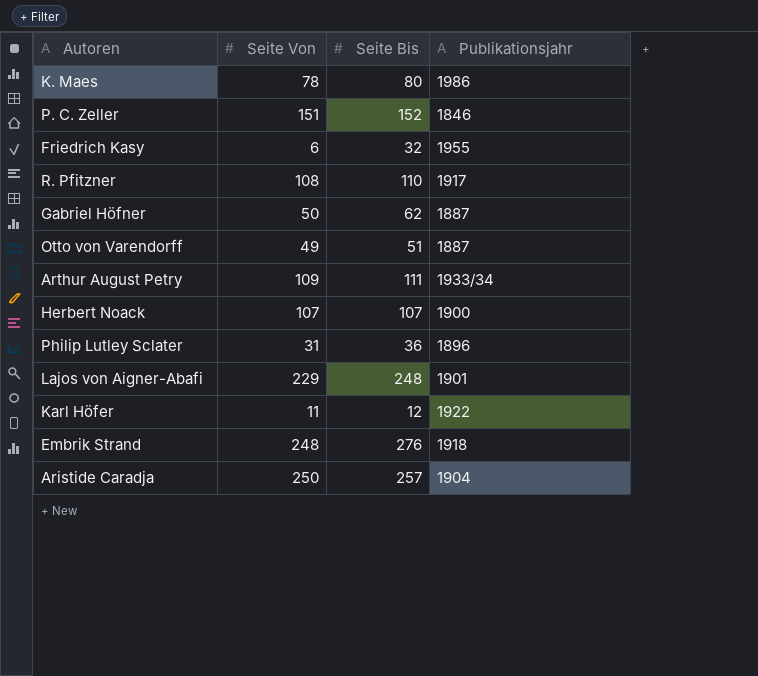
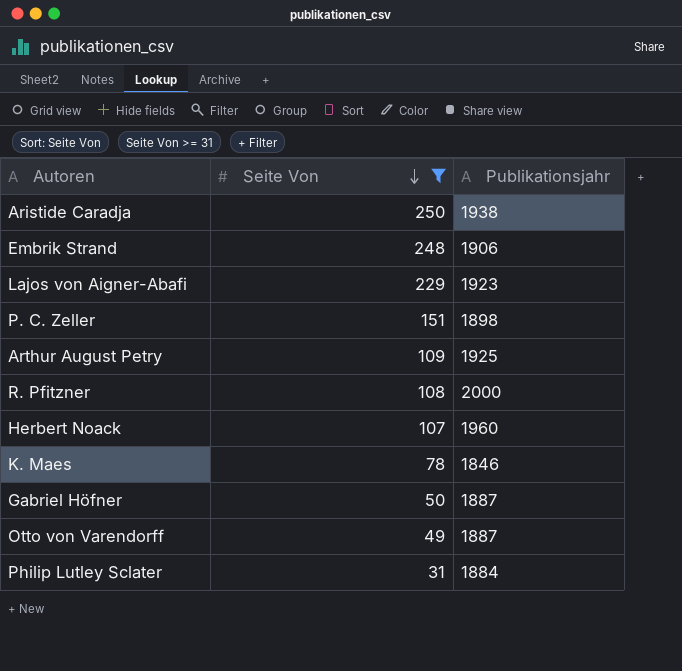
filter: none -> Seite Von >= 31
row order: none -> Seite Von descending
column Seite Bis | position: 3 -> none
Aristide Caradja | Publikationsjahr: 1904 -> 1938
Embrik Strand | Publikationsjahr: 1918 -> 1906
Lajos von Aigner-Abafi | Publikationsjahr: 1901 -> 1923
P. C. Zeller | Publikationsjahr: 1846 -> 1898
Arthur August Petry | Publikationsjahr: 1933/34 -> 1925
R. Pfitzner | Publikationsjahr: 1917 -> 2000
Herbert Noack | Publikationsjahr: 1900 -> 1960
K. Maes | Publikationsjahr: 1986 -> 1846
Philip Lutley Sclater | Publikationsjahr: 1896 -> 1884

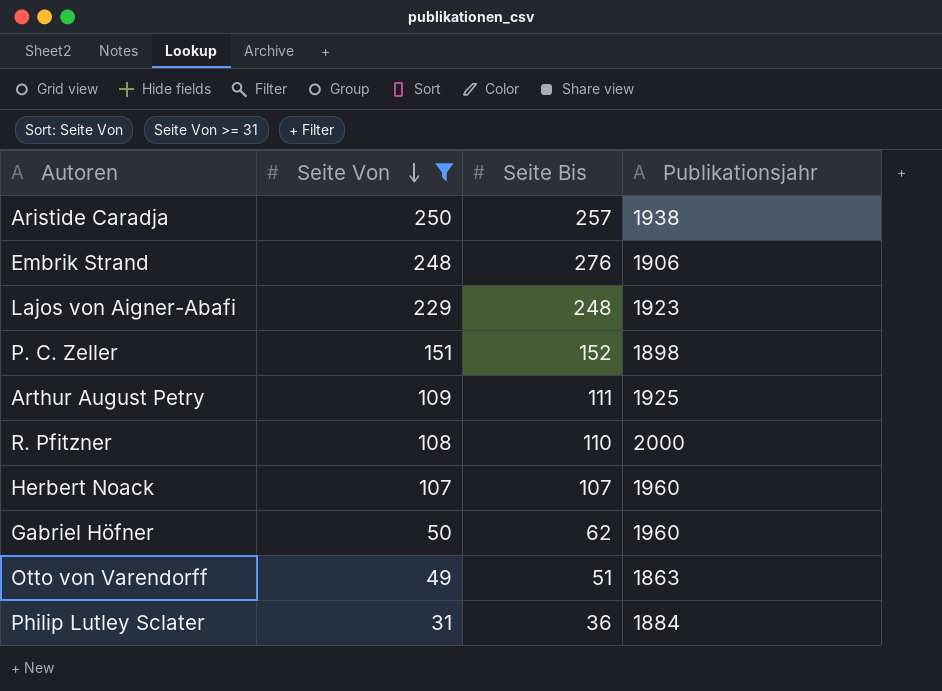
column Seite Bis | position: none -> 3
row K. Maes: 78 | 1846 -> none
Gabriel Höfner | Publikationsjahr: 1887 -> 1960
Otto von Varendorff | Publikationsjahr: 1887 -> 1863

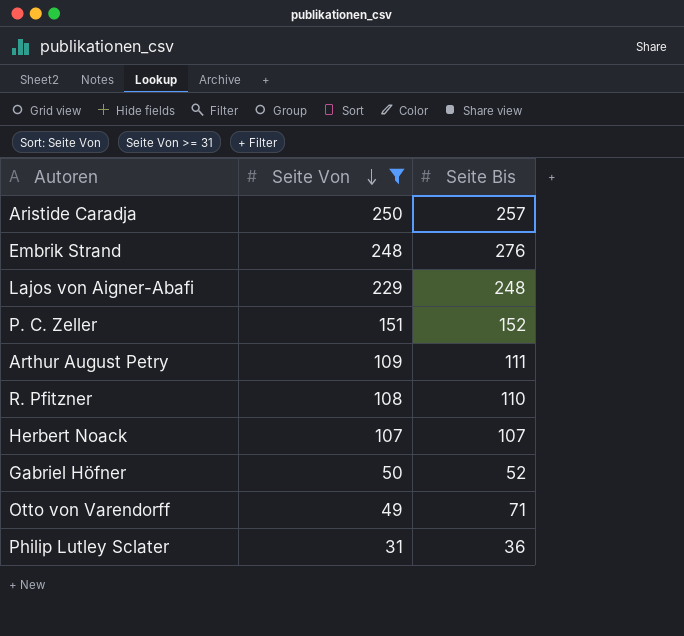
column Publikationsjahr | position: 4 -> none
Gabriel Höfner | Seite Bis: 62 -> 52
Otto von Varendorff | Seite Bis: 51 -> 71

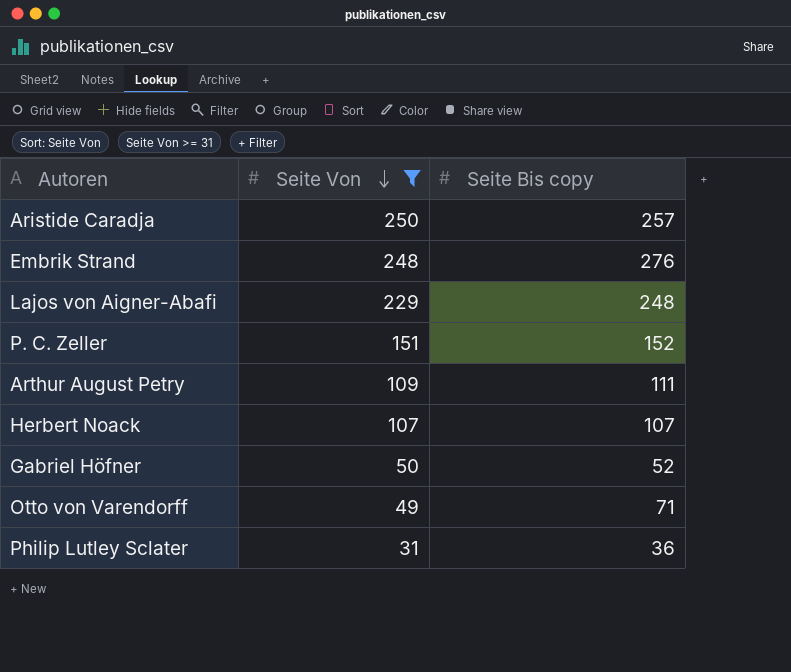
column name: Seite Bis -> Seite Bis copy
row R. Pfitzner: 108 | 110 -> none

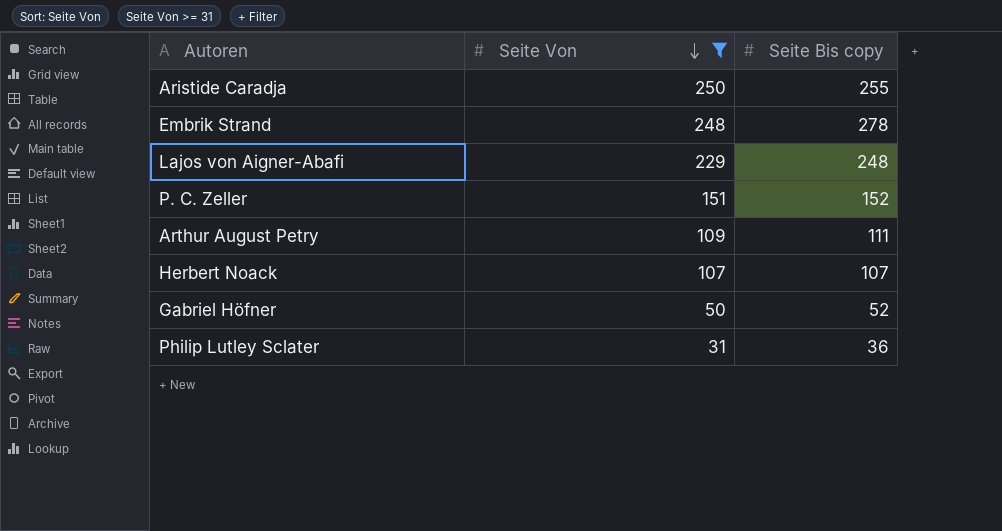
row Otto von Varendorff: 49 | 71 -> none
Aristide Caradja | Seite Bis copy: 257 -> 255
Embrik Strand | Seite Bis copy: 276 -> 278

